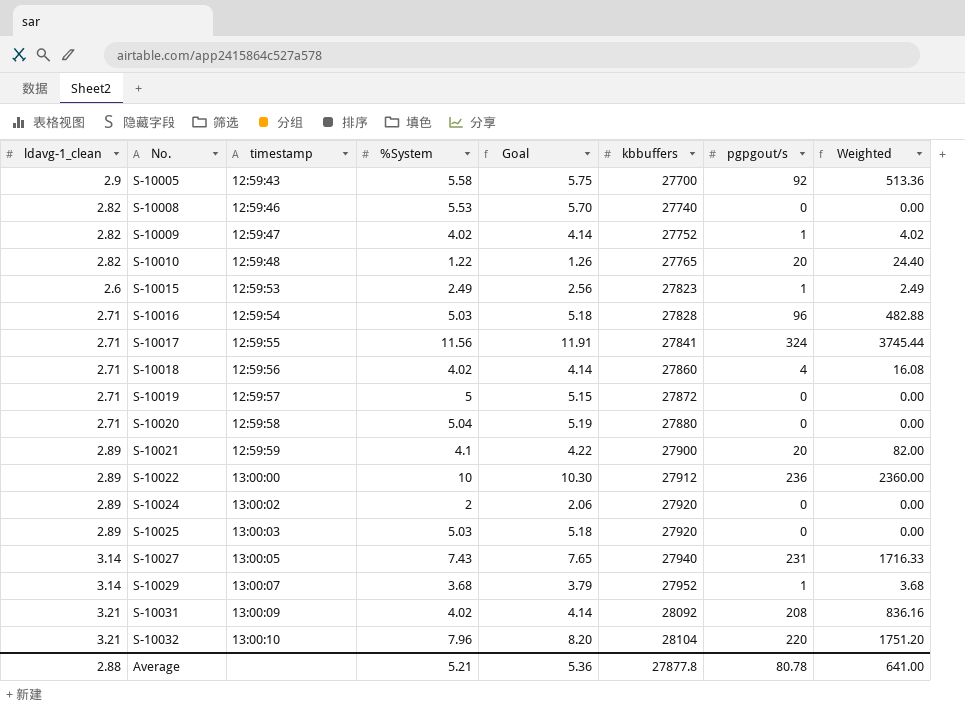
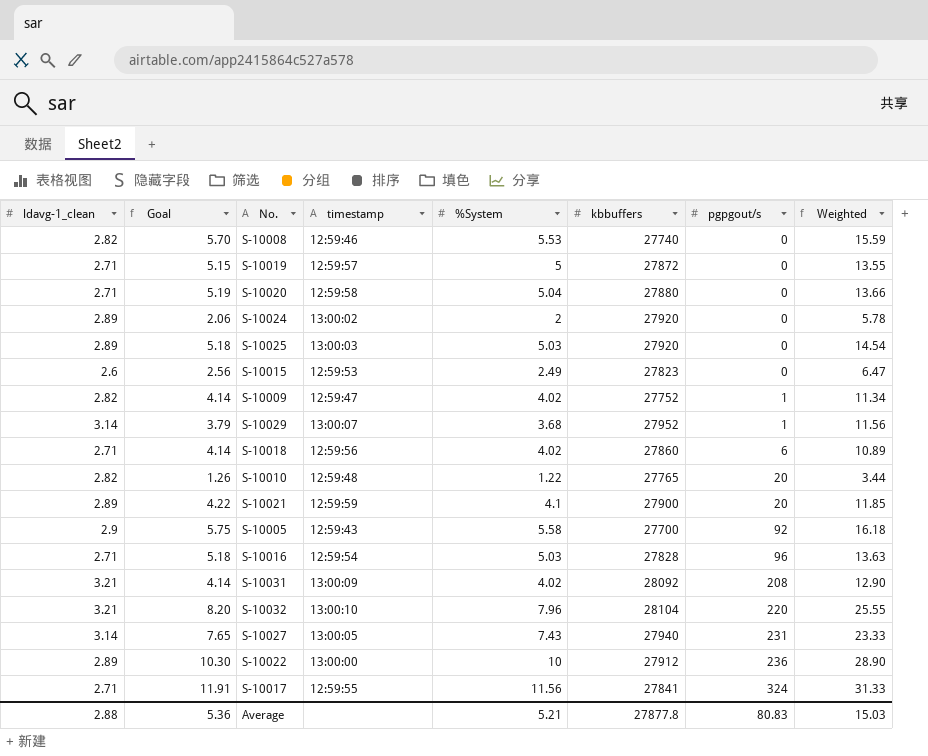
row order: No. ascending -> pgpgout/s ascending
column Goal | position: 5 -> 2
column Weighted | formula: [%System] * [pgpgout/s] -> [ldavg-1_clean] * [%System]
S-10015 | pgpgout/s: 1 -> 0
S-10018 | pgpgout/s: 4 -> 6
Average | pgpgout/s: 80.78 -> 80.83
Average | Weighted: 641.00 -> 15.03

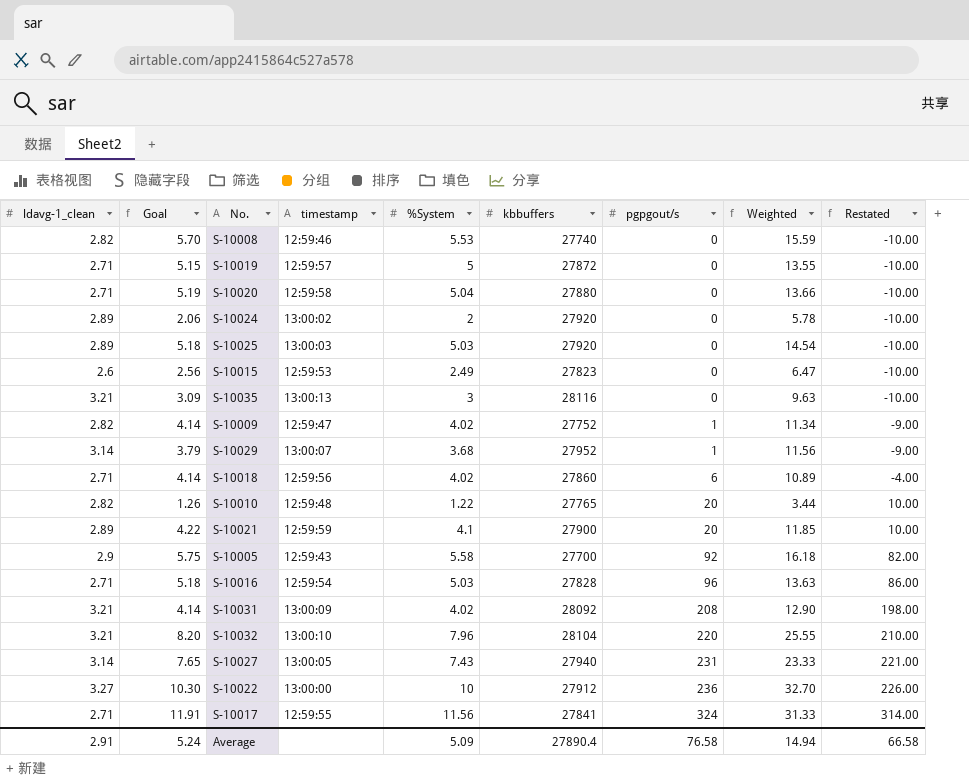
column Restated | formula: none -> [pgpgout/s] - 10
row S-10035: none -> 3.21 | 3.09 | 13:00:13 | 3 | 28116 | 0 | 9.63 | -10.00
S-10022 | ldavg-1_clean: 2.89 -> 3.27
S-10022 | Weighted: 28.90 -> 32.70
Average | ldavg-1_clean: 2.88 -> 2.91
Average | Goal: 5.36 -> 5.24
Average | %System: 5.21 -> 5.09
Average | kbbuffers: 27877.8 -> 27890.4
Average | pgpgout/s: 80.83 -> 76.58
Average | Weighted: 15.03 -> 14.94

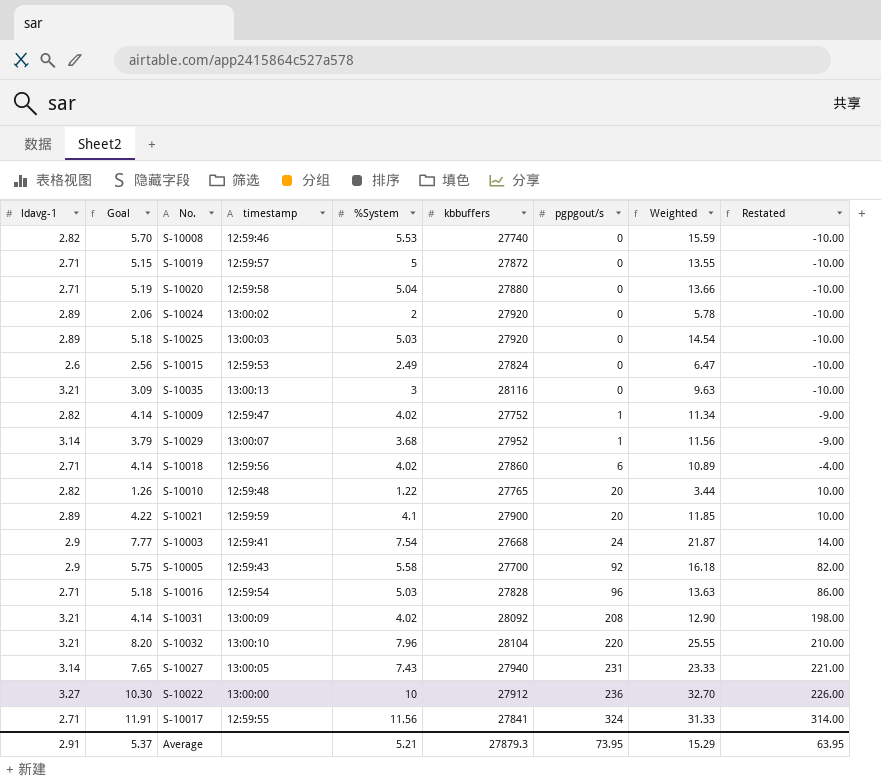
column name: ldavg-1_clean -> ldavg-1
S-10015 | kbbuffers: 27823 -> 27824
row S-10003: none -> 2.9 | 7.77 | 12:59:41 | 7.54 | 27668 | 24 | 21.87 | 14.00
Average | Goal: 5.24 -> 5.37
Average | %System: 5.09 -> 5.21
Average | kbbuffers: 27890.4 -> 27879.3
Average | pgpgout/s: 76.58 -> 73.95
Average | Weighted: 14.94 -> 15.29
Average | Restated: 66.58 -> 63.95

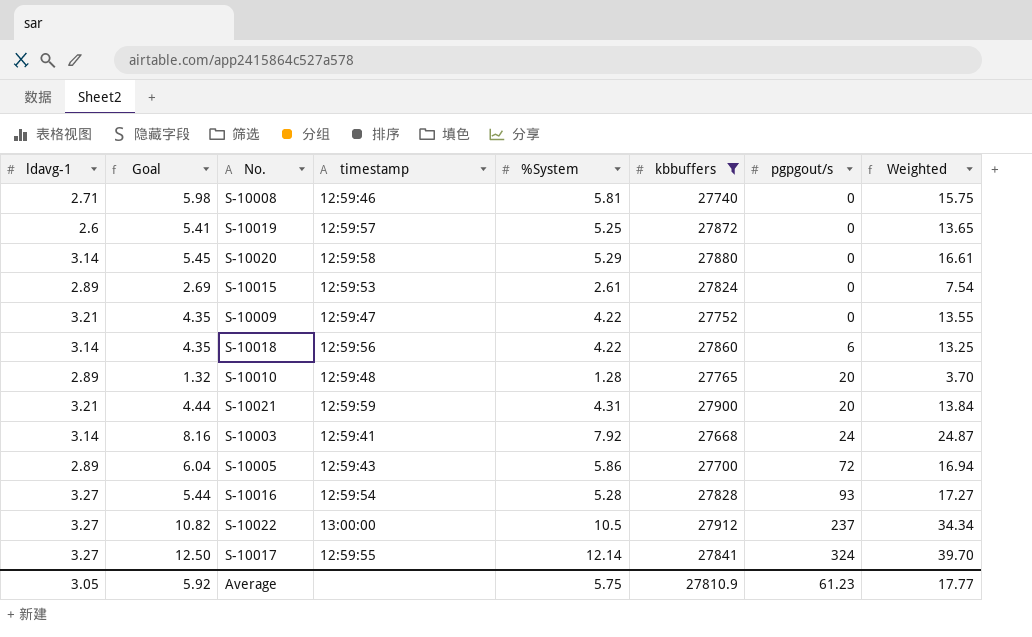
filter: none -> kbbuffers <= 27912
column Restated | formula: [pgpgout/s] - 10 -> none
S-10008 | ldavg-1: 2.82 -> 2.71
S-10008 | Goal: 5.70 -> 5.98
S-10008 | %System: 5.53 -> 5.81
S-10008 | Weighted: 15.59 -> 15.75
S-10019 | ldavg-1: 2.71 -> 2.6
S-10019 | Goal: 5.15 -> 5.41
S-10019 | %System: 5 -> 5.25
S-10019 | Weighted: 13.55 -> 13.65
S-10020 | ldavg-1: 2.71 -> 3.14
S-10020 | Goal: 5.19 -> 5.45
S-10020 | %System: 5.04 -> 5.29
S-10020 | Weighted: 13.66 -> 16.61
S-10015 | ldavg-1: 2.6 -> 2.89
S-10015 | Goal: 2.56 -> 2.69
S-10015 | %System: 2.49 -> 2.61
S-10015 | Weighted: 6.47 -> 7.54
S-10009 | ldavg-1: 2.82 -> 3.21
S-10009 | Goal: 4.14 -> 4.35
S-10009 | %System: 4.02 -> 4.22
S-10009 | pgpgout/s: 1 -> 0
S-10009 | Weighted: 11.34 -> 13.55
S-10018 | ldavg-1: 2.71 -> 3.14
S-10018 | Goal: 4.14 -> 4.35
S-10018 | %System: 4.02 -> 4.22
S-10018 | Weighted: 10.89 -> 13.25
S-10010 | ldavg-1: 2.82 -> 2.89
S-10010 | Goal: 1.26 -> 1.32
S-10010 | %System: 1.22 -> 1.28
S-10010 | Weighted: 3.44 -> 3.70
S-10021 | ldavg-1: 2.89 -> 3.21
S-10021 | Goal: 4.22 -> 4.44
S-10021 | %System: 4.1 -> 4.31
S-10021 | Weighted: 11.85 -> 13.84
S-10003 | ldavg-1: 2.9 -> 3.14
S-10003 | Goal: 7.77 -> 8.16
S-10003 | %System: 7.54 -> 7.92
S-10003 | Weighted: 21.87 -> 24.87
S-10005 | ldavg-1: 2.9 -> 2.89
S-10005 | Goal: 5.75 -> 6.04
S-10005 | %System: 5.58 -> 5.86
S-10005 | pgpgout/s: 92 -> 72
S-10005 | Weighted: 16.18 -> 16.94
S-10016 | ldavg-1: 2.71 -> 3.27
S-10016 | Goal: 5.18 -> 5.44
S-10016 | %System: 5.03 -> 5.28
S-10016 | pgpgout/s: 96 -> 93
S-10016 | Weighted: 13.63 -> 17.27
S-10022 | Goal: 10.30 -> 10.82
S-10022 | %System: 10 -> 10.5
S-10022 | pgpgout/s: 236 -> 237
S-10022 | Weighted: 32.70 -> 34.34
S-10017 | ldavg-1: 2.71 -> 3.27
S-10017 | Goal: 11.91 -> 12.50
S-10017 | %System: 11.56 -> 12.14
S-10017 | Weighted: 31.33 -> 39.70
Average | ldavg-1: 2.91 -> 3.05
Average | Goal: 5.37 -> 5.92
Average | %System: 5.21 -> 5.75
Average | kbbuffers: 27879.3 -> 27810.9
Average | pgpgout/s: 73.95 -> 61.23
Average | Weighted: 15.29 -> 17.77

